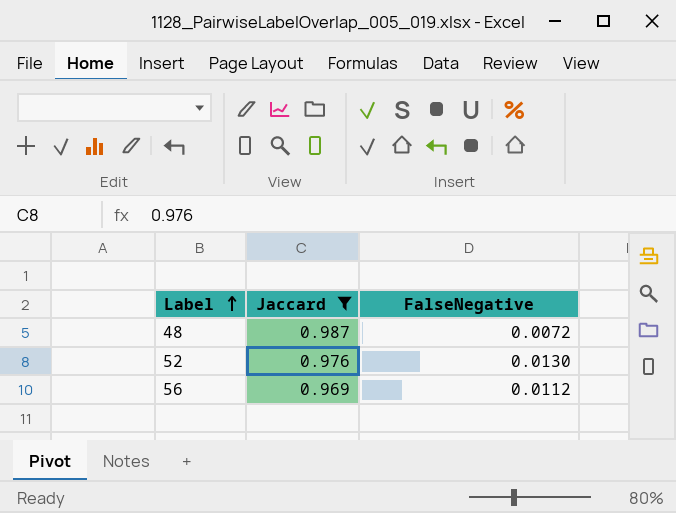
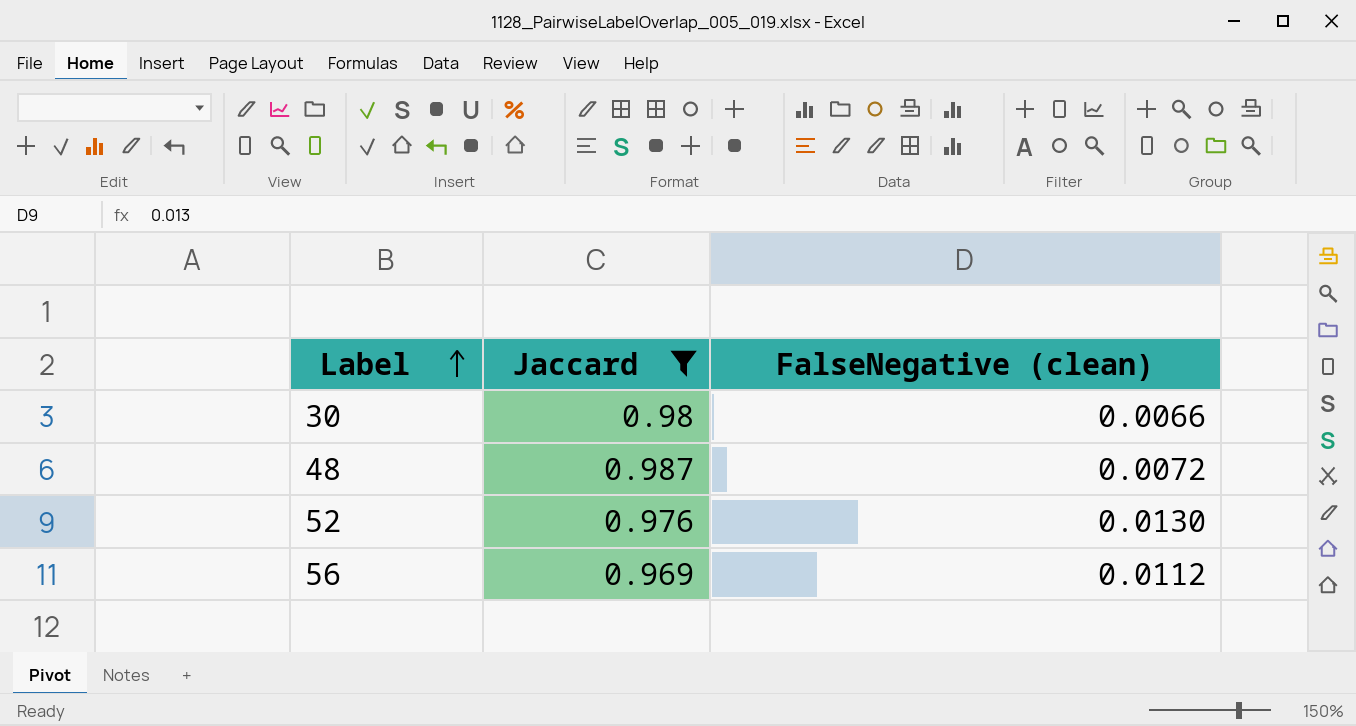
column name: FalseNegative -> FalseNegative (clean)
row 30: none -> 0.98 | 0.0066

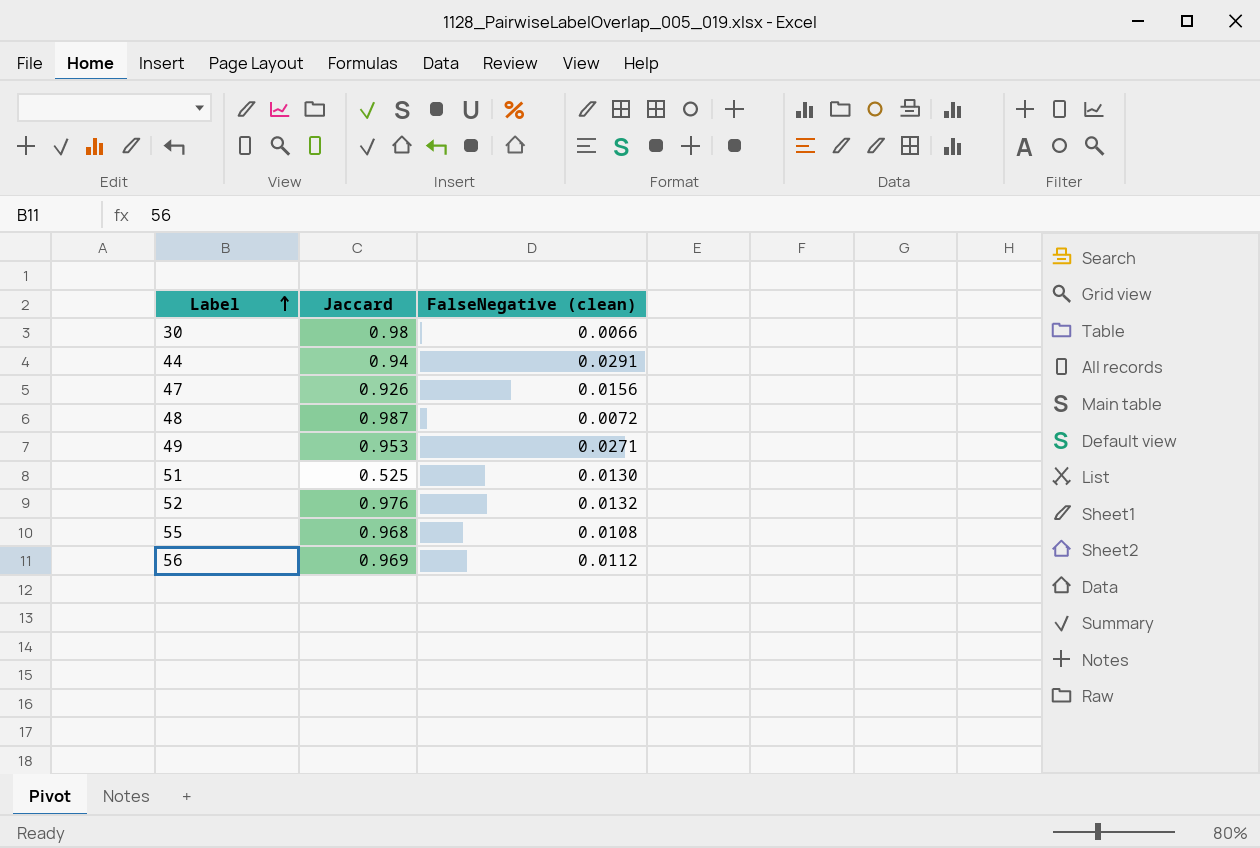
filter: Jaccard >= 0.969 -> none
52 | FalseNegative (clean): 0.0130 -> 0.0132

